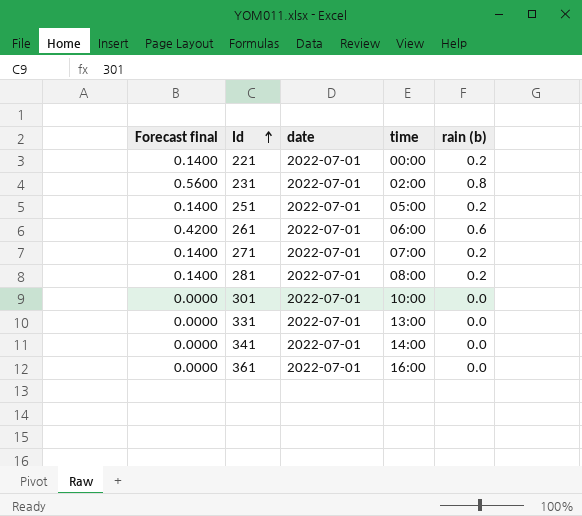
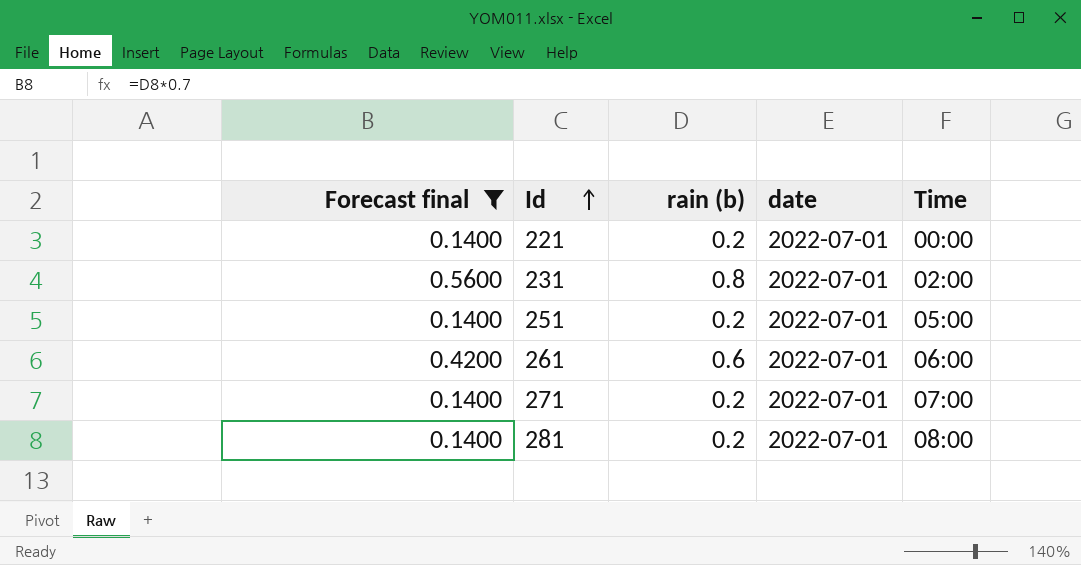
filter: none -> Forecast final != 0.0000
column rain (b) | position: 5 -> 3
column name: time -> Time

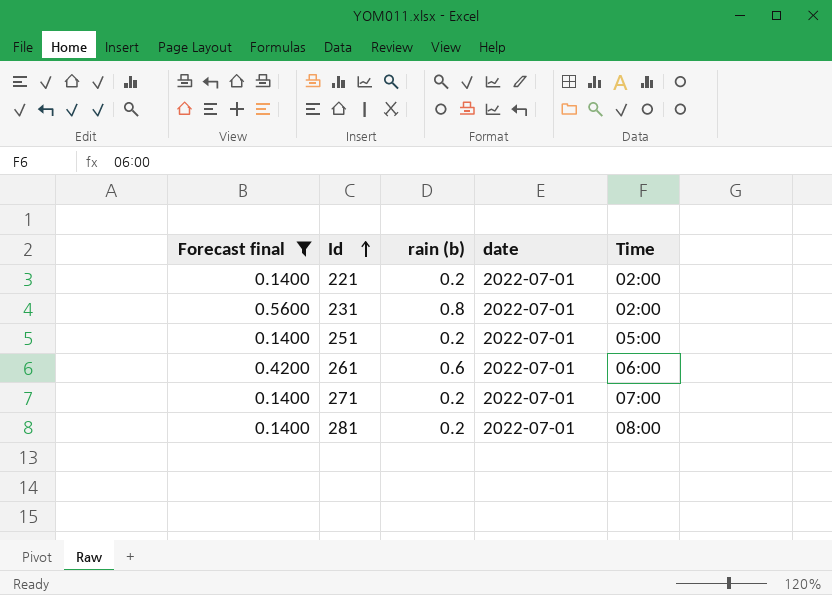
221 | Time: 00:00 -> 02:00

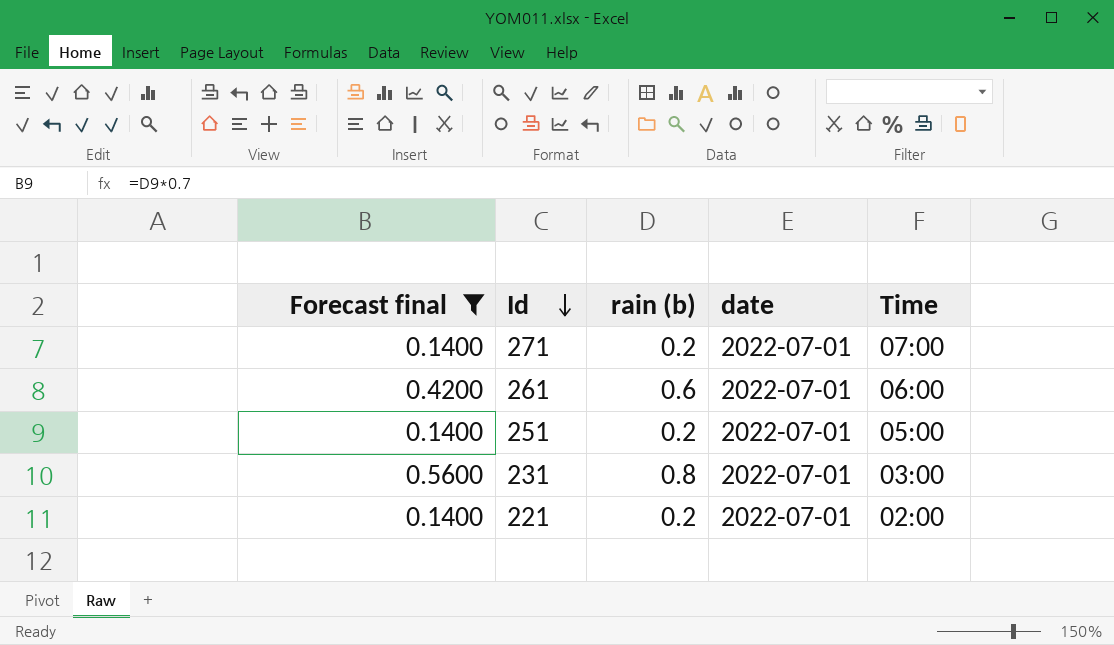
row order: Id ascending -> Id descending
row 281: 0.1400 | 0.2 | 2022-07-01 | 08:00 -> none
231 | Time: 02:00 -> 03:00

